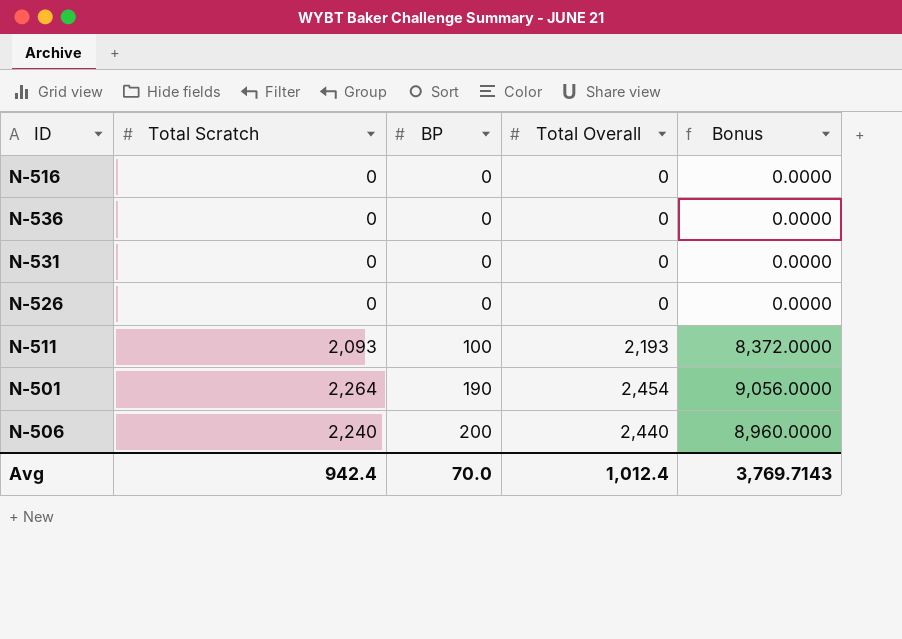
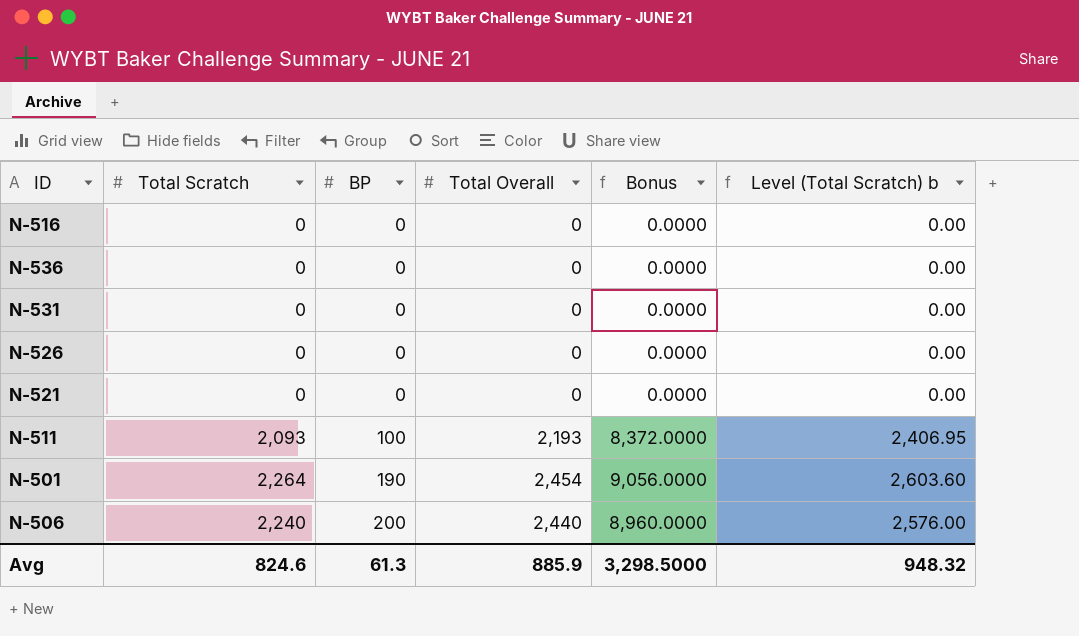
column Level (Total Scratch) b | formula: none -> [Total Scratch] * 1.15
row N-521: none -> 0 | 0 | 0 | 0.0000 | 0.00
Avg | Total Scratch: 942.4 -> 824.6
Avg | BP: 70.0 -> 61.3
Avg | Total Overall: 1,012.4 -> 885.9
Avg | Bonus: 3,769.7143 -> 3,298.5000

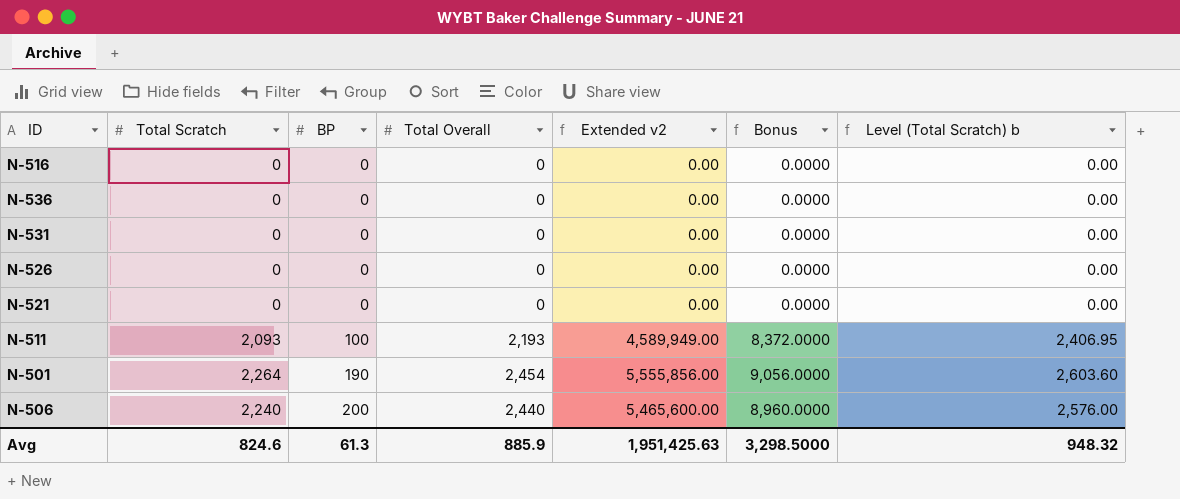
column Extended v2 | formula: none -> [Total Scratch] * [Total Overall]

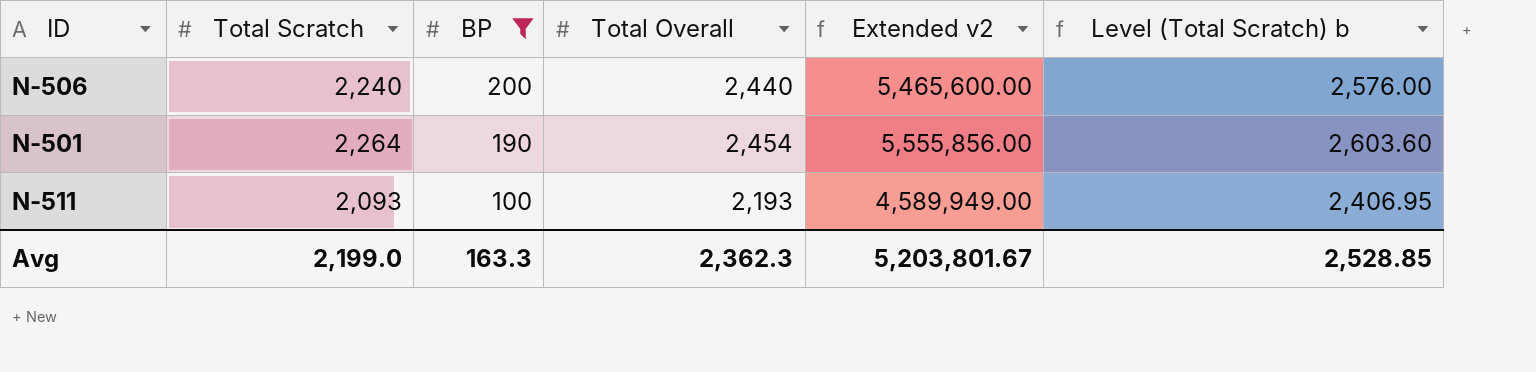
filter: none -> BP != 0
row order: BP ascending -> BP descending
column Bonus | formula: [Total Scratch] * 4 -> none
Avg | Total Scratch: 824.6 -> 2,199.0
Avg | BP: 61.3 -> 163.3
Avg | Total Overall: 885.9 -> 2,362.3
Avg | Extended v2: 1,951,425.63 -> 5,203,801.67
Avg | Level (Total Scratch) b: 948.32 -> 2,528.85

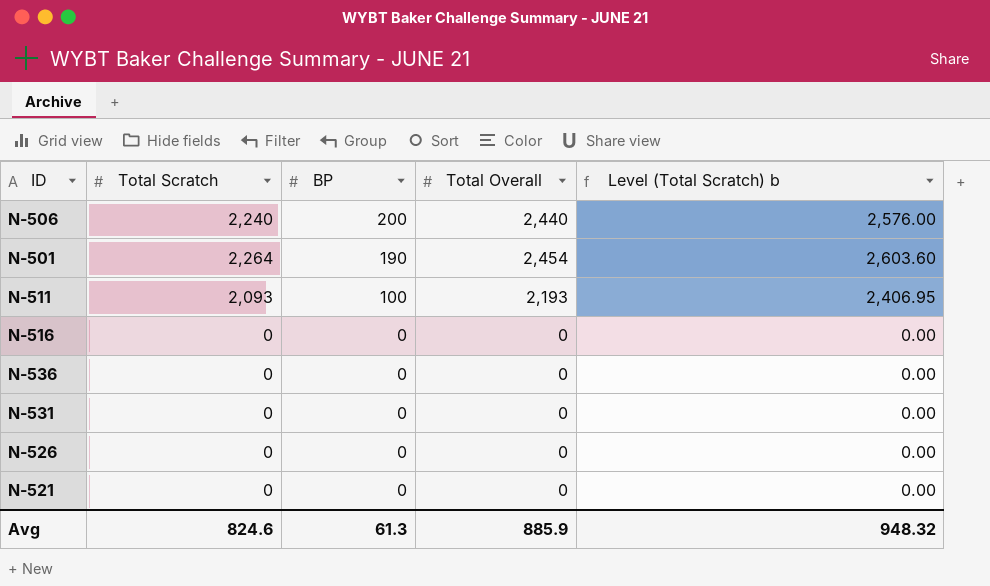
filter: BP != 0 -> none
column Extended v2 | formula: [Total Scratch] * [Total Overall] -> none
Avg | Total Scratch: 2,199.0 -> 824.6
Avg | BP: 163.3 -> 61.3
Avg | Total Overall: 2,362.3 -> 885.9
Avg | Level (Total Scratch) b: 2,528.85 -> 948.32

